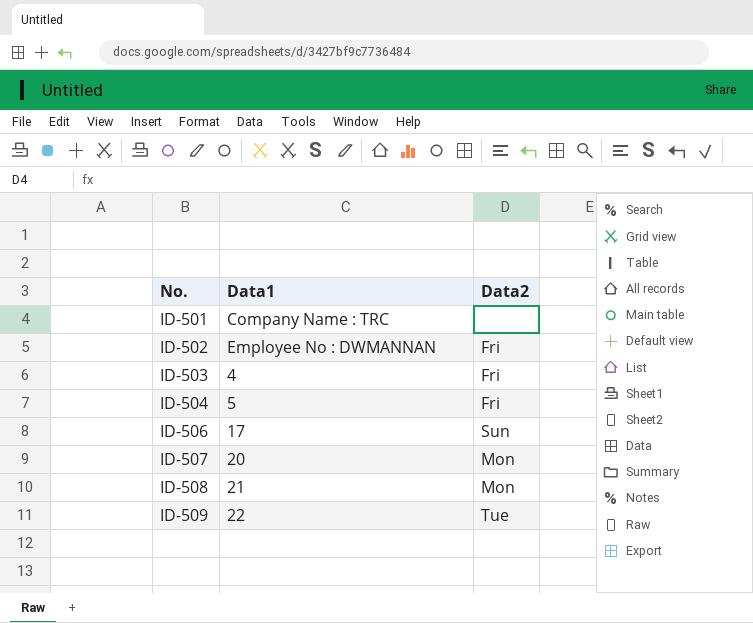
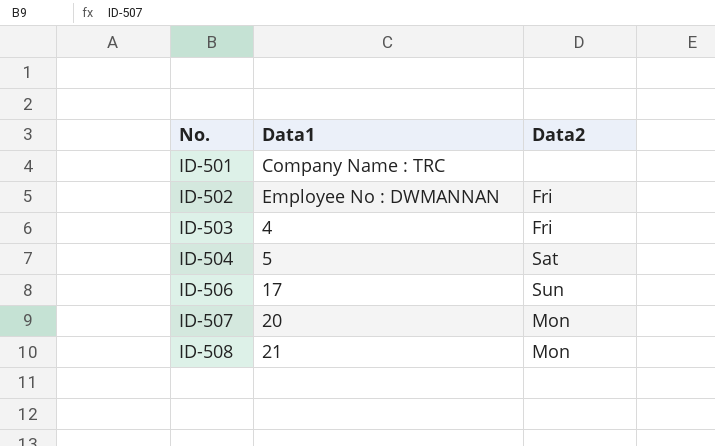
row ID-509: 22 | Tue -> none
ID-504 | Data2: Fri -> Sat

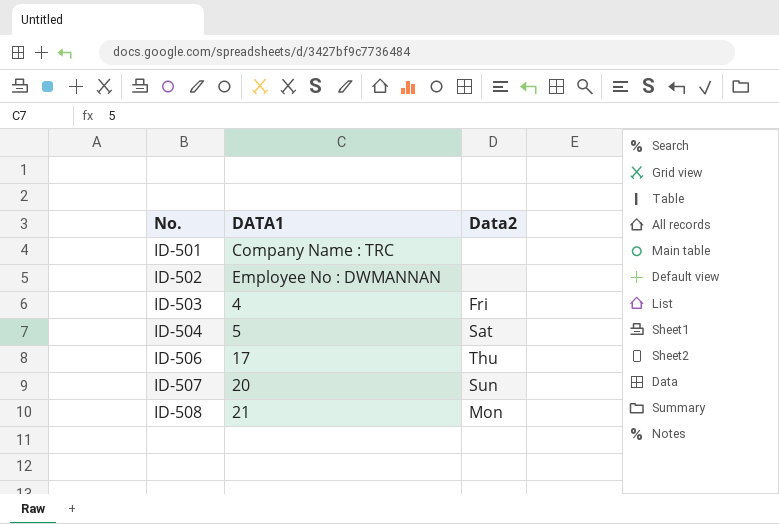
column name: Data1 -> DATA1
ID-502 | Data2: Fri -> none
ID-506 | Data2: Sun -> Thu
ID-507 | Data2: Mon -> Sun

